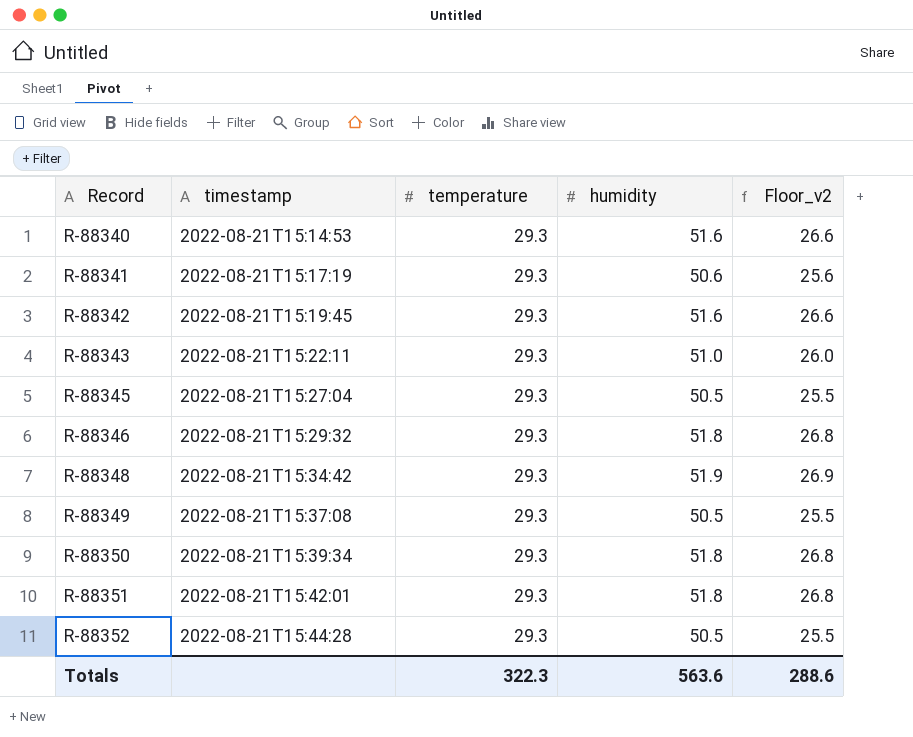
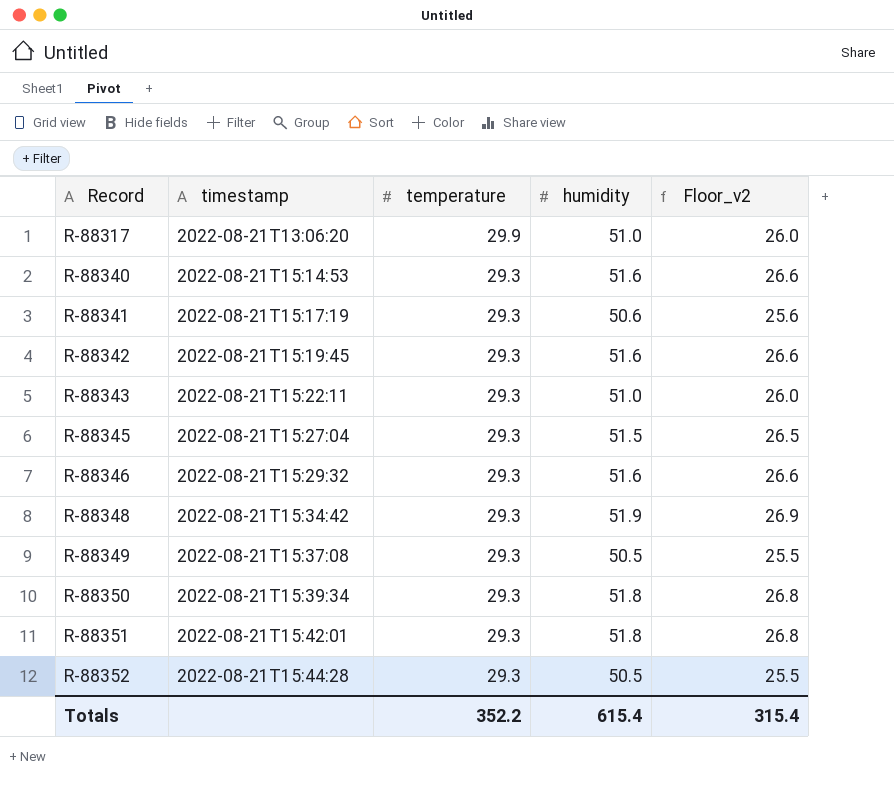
row R-88317: none -> 2022-08-21T13:06:20 | 29.9 | 51.0 | 26.0
R-88345 | humidity: 50.5 -> 51.5
R-88345 | Floor_v2: 25.5 -> 26.5
R-88346 | humidity: 51.8 -> 51.6
R-88346 | Floor_v2: 26.8 -> 26.6
Totals | temperature: 322.3 -> 352.2
Totals | humidity: 563.6 -> 615.4
Totals | Floor_v2: 288.6 -> 315.4

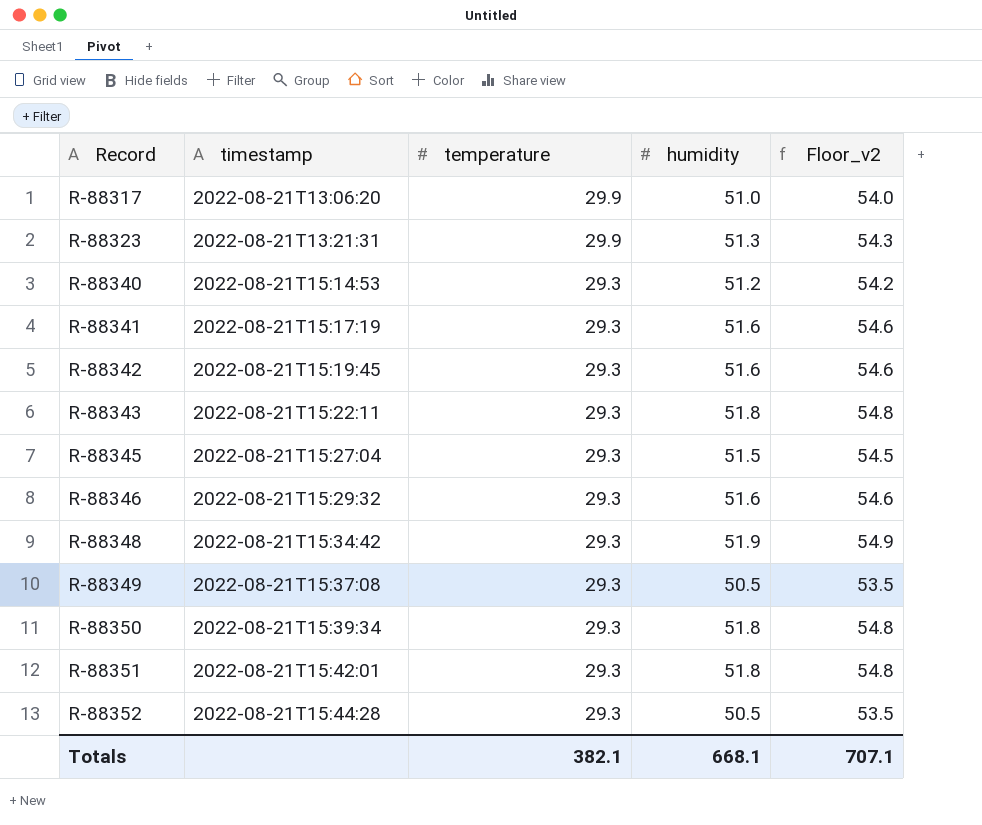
column Floor_v2 | formula: [humidity] - 25 -> [humidity] + 3
row R-88323: none -> 2022-08-21T13:21:31 | 29.9 | 51.3 | 54.3
R-88340 | humidity: 51.6 -> 51.2
R-88341 | humidity: 50.6 -> 51.6
R-88343 | humidity: 51.0 -> 51.8
Totals | temperature: 352.2 -> 382.1
Totals | humidity: 615.4 -> 668.1
Totals | Floor_v2: 315.4 -> 707.1

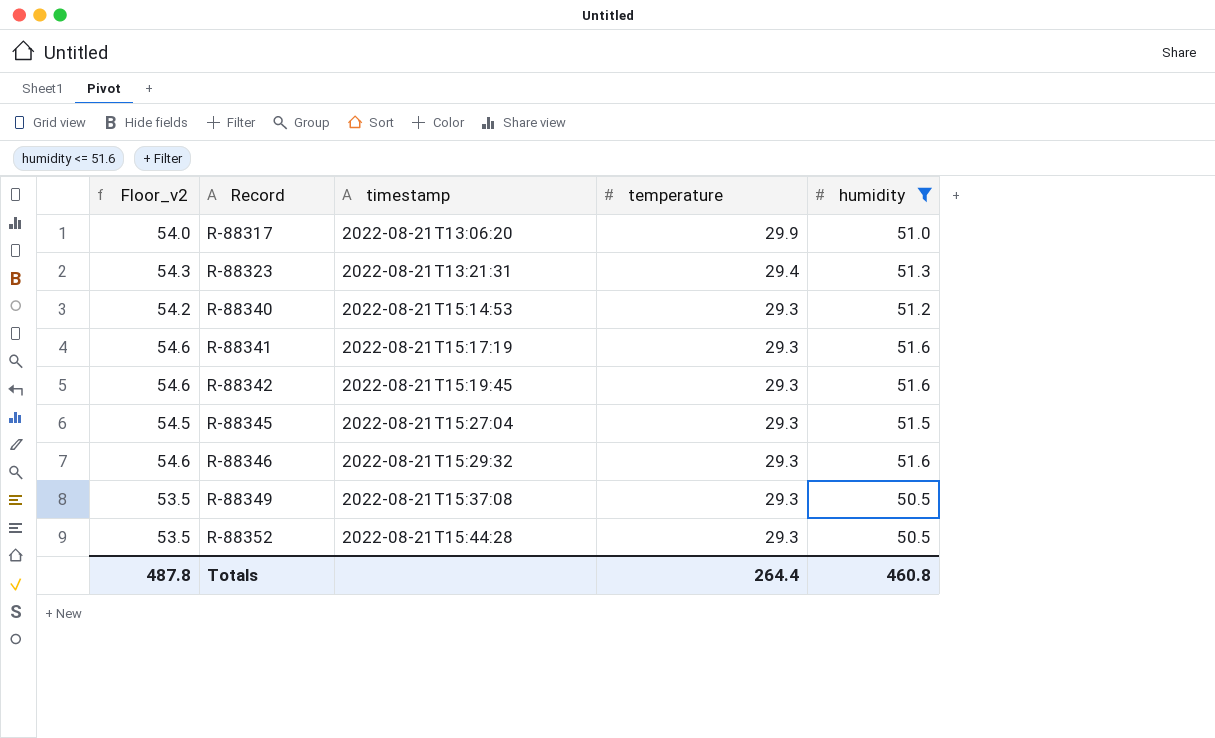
filter: none -> humidity <= 51.6
column Floor_v2 | position: 5 -> 1
R-88323 | temperature: 29.9 -> 29.4
Totals | Floor_v2: 707.1 -> 487.8
Totals | temperature: 382.1 -> 264.4
Totals | humidity: 668.1 -> 460.8

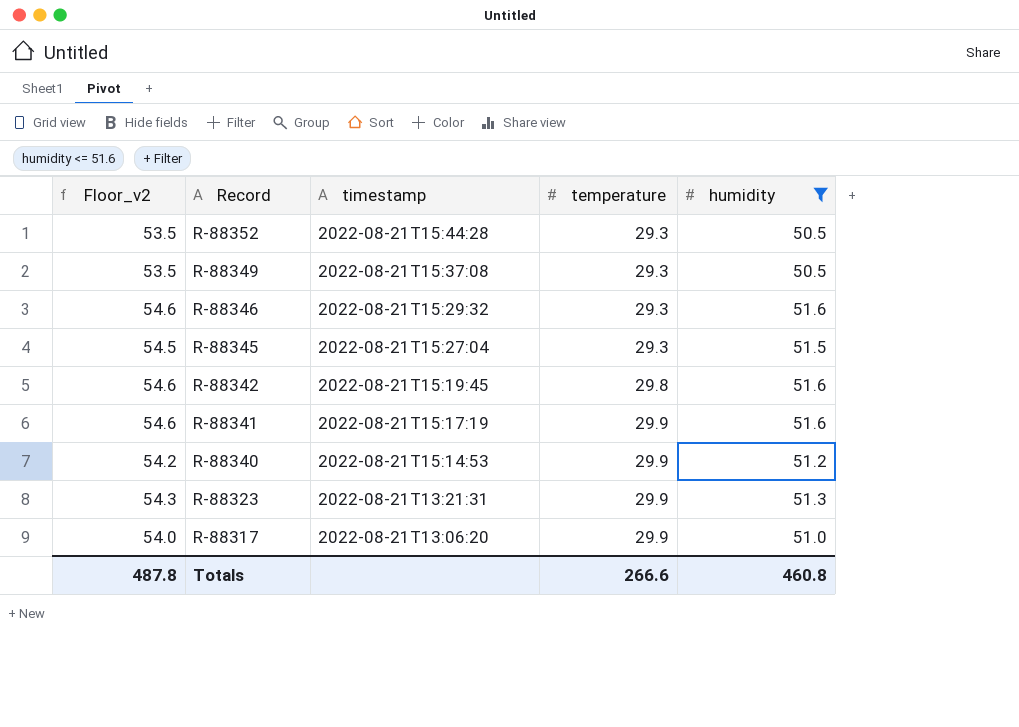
row order: Record ascending -> Record descending
R-88342 | temperature: 29.3 -> 29.8
R-88341 | temperature: 29.3 -> 29.9
R-88340 | temperature: 29.3 -> 29.9
R-88323 | temperature: 29.4 -> 29.9
Totals | temperature: 264.4 -> 266.6

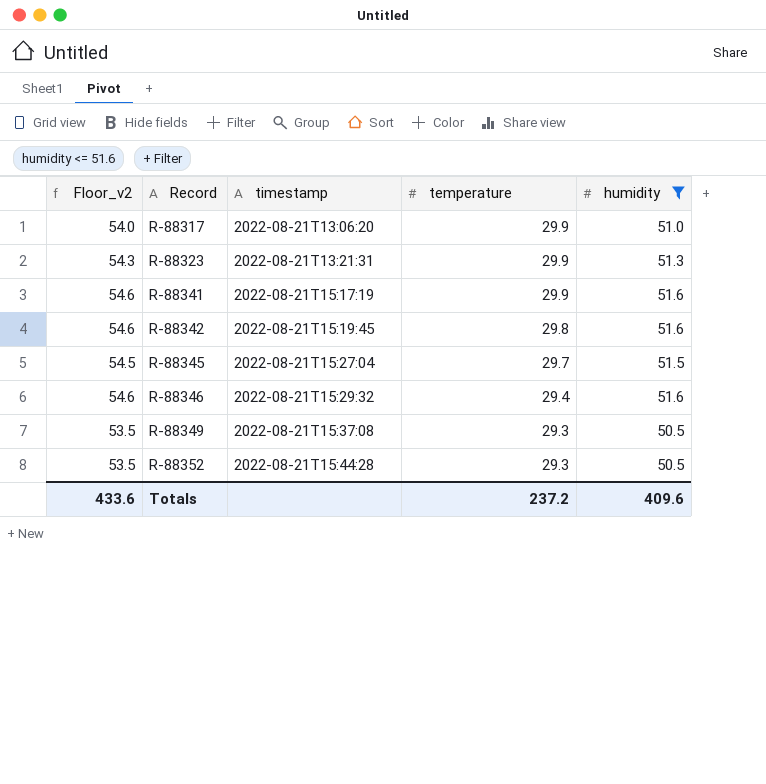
row order: Record descending -> Record ascending
row R-88340: 54.2 | 2022-08-21T15:14:53 | 29.9 | 51.2 -> none
R-88345 | temperature: 29.3 -> 29.7
R-88346 | temperature: 29.3 -> 29.4
Totals | Floor_v2: 487.8 -> 433.6
Totals | temperature: 266.6 -> 237.2
Totals | humidity: 460.8 -> 409.6

